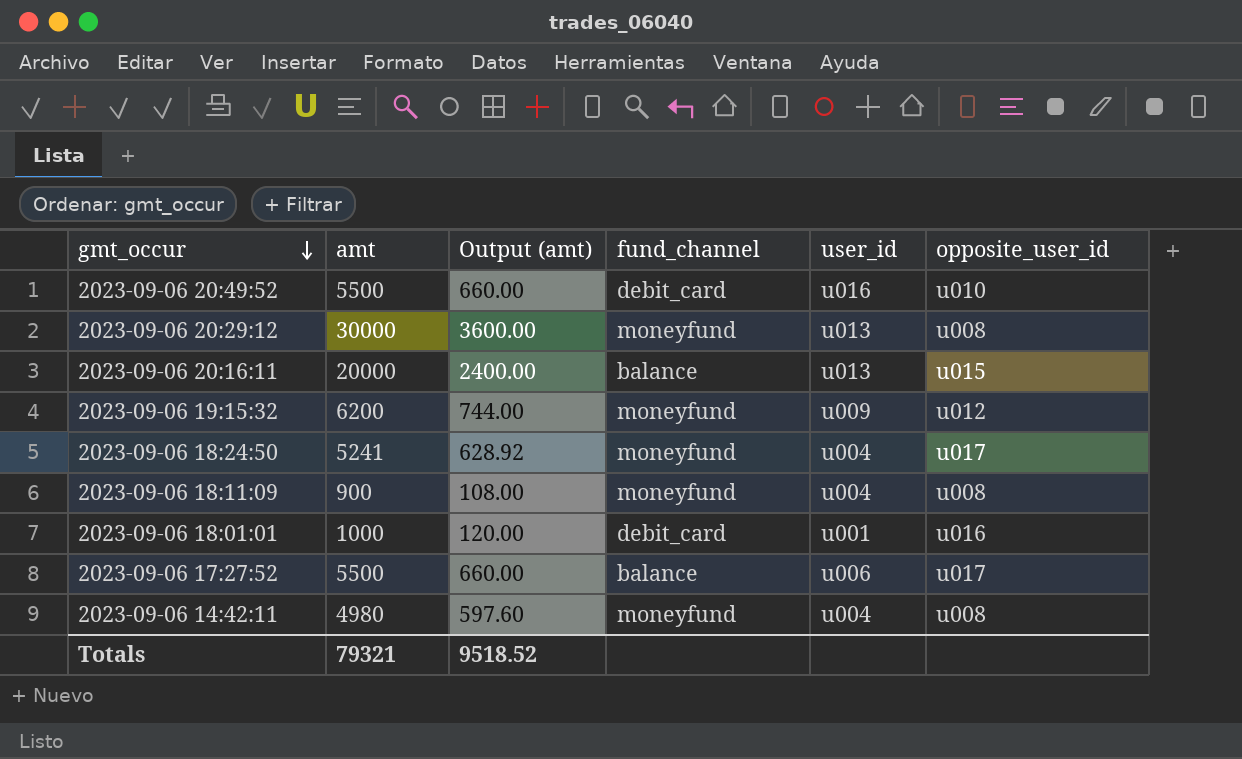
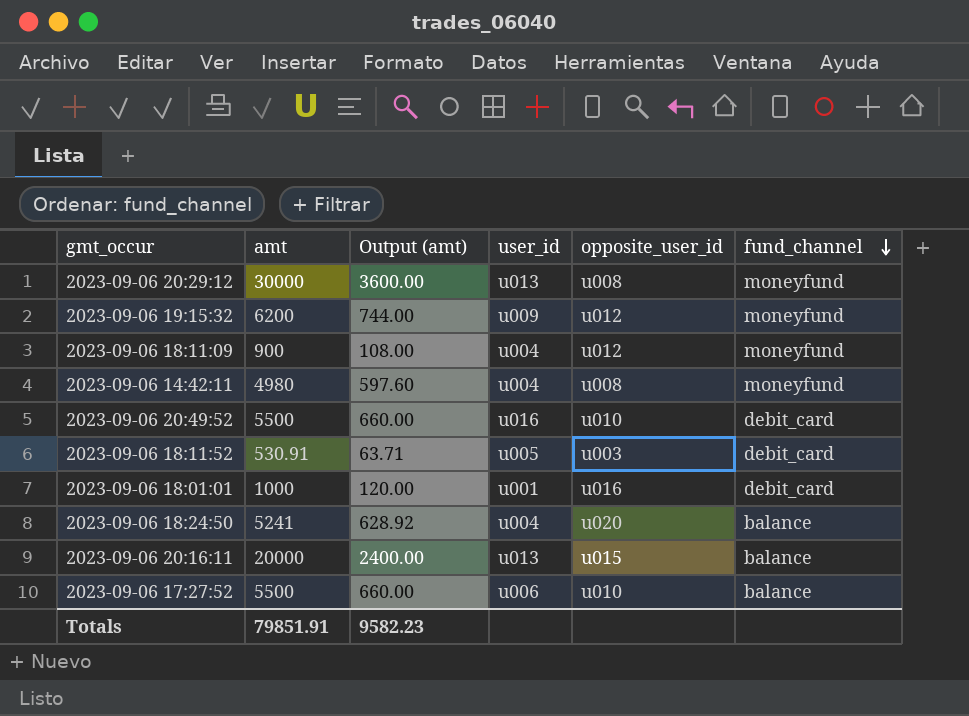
row order: gmt_occur descending -> fund_channel descending
column fund_channel | position: 4 -> 6
2023-09-06 18:11:09 | opposite_user_id: u008 -> u012
row 2023-09-06 18:11:52: none -> 530.91 | 63.71 | u005 | u003 | debit_card
2023-09-06 18:24:50 | opposite_user_id: u017 -> u020
2023-09-06 18:24:50 | fund_channel: moneyfund -> balance
2023-09-06 17:27:52 | opposite_user_id: u017 -> u010
Totals | amt: 79321 -> 79851.91
Totals | Output (amt): 9518.52 -> 9582.23

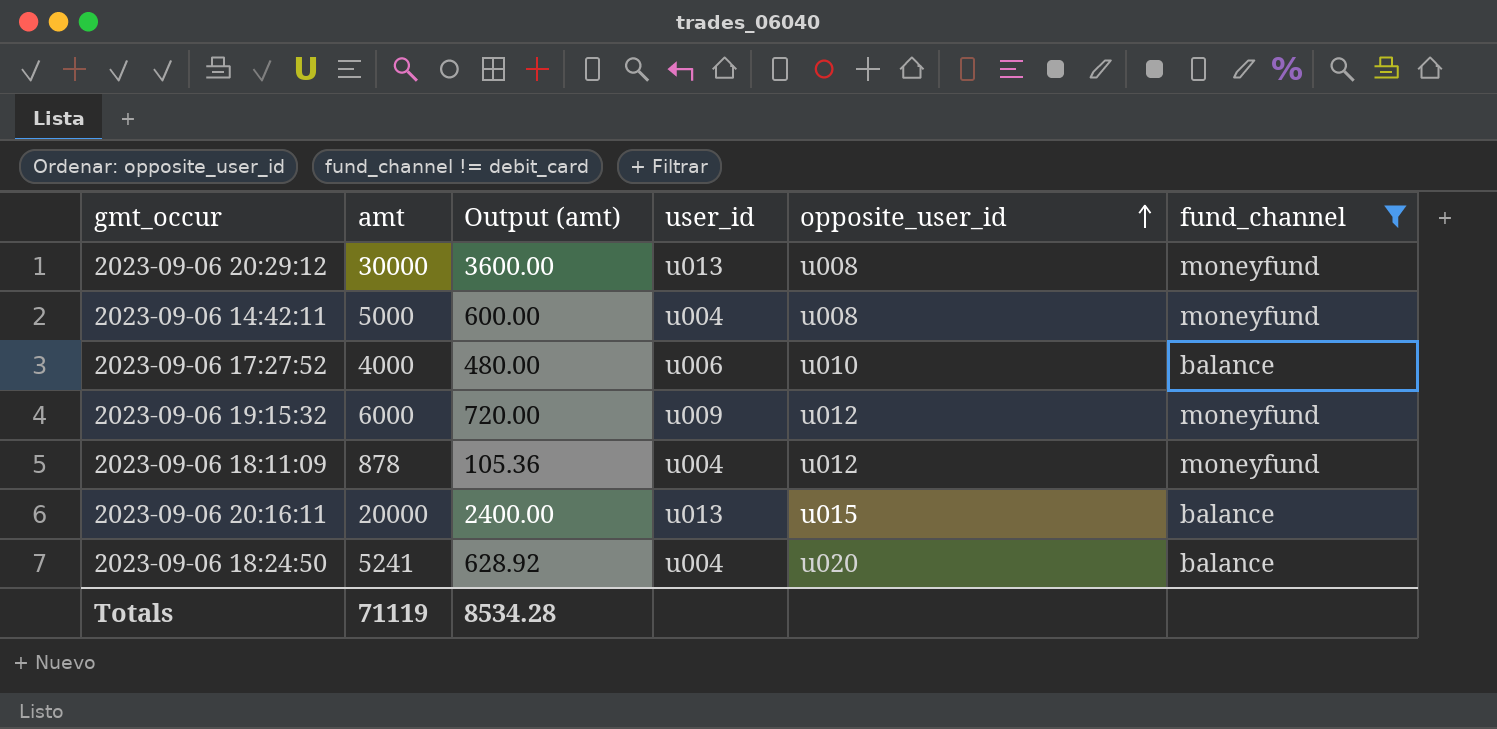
filter: none -> fund_channel != debit_card
row order: fund_channel descending -> opposite_user_id ascending
2023-09-06 14:42:11 | amt: 4980 -> 5000
2023-09-06 14:42:11 | Output (amt): 597.60 -> 600.00
2023-09-06 17:27:52 | amt: 5500 -> 4000
2023-09-06 17:27:52 | Output (amt): 660.00 -> 480.00
2023-09-06 19:15:32 | amt: 6200 -> 6000
2023-09-06 19:15:32 | Output (amt): 744.00 -> 720.00
2023-09-06 18:11:09 | amt: 900 -> 878
2023-09-06 18:11:09 | Output (amt): 108.00 -> 105.36
Totals | amt: 79851.91 -> 71119
Totals | Output (amt): 9582.23 -> 8534.28

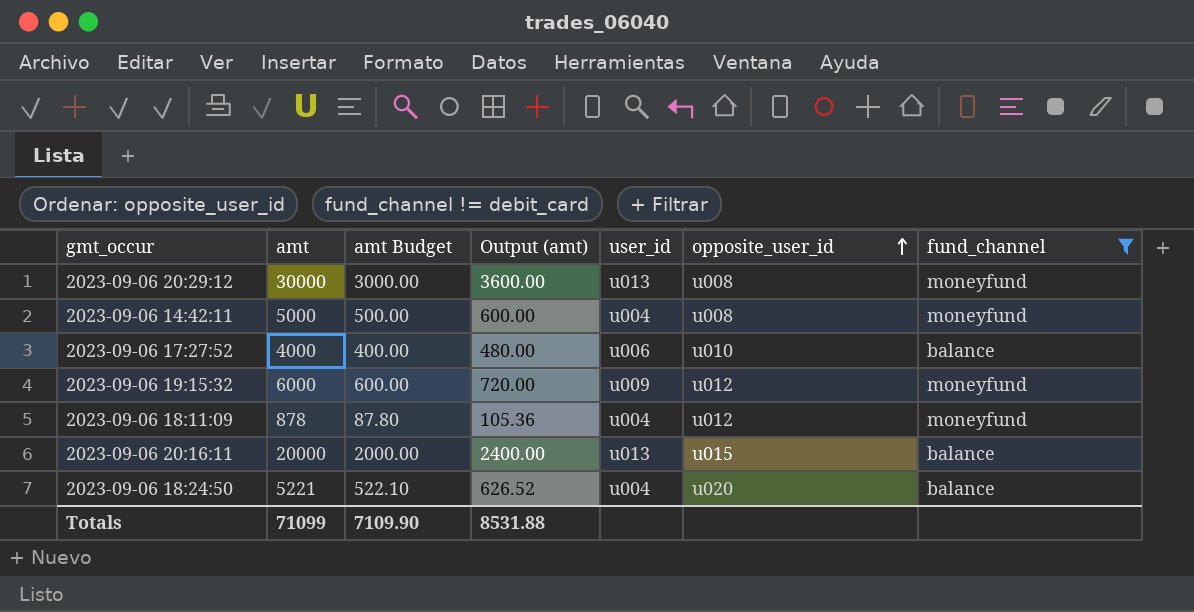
column amt Budget | formula: none -> [amt] * 0.1
2023-09-06 18:24:50 | amt: 5241 -> 5221
2023-09-06 18:24:50 | Output (amt): 628.92 -> 626.52
Totals | amt: 71119 -> 71099
Totals | Output (amt): 8534.28 -> 8531.88

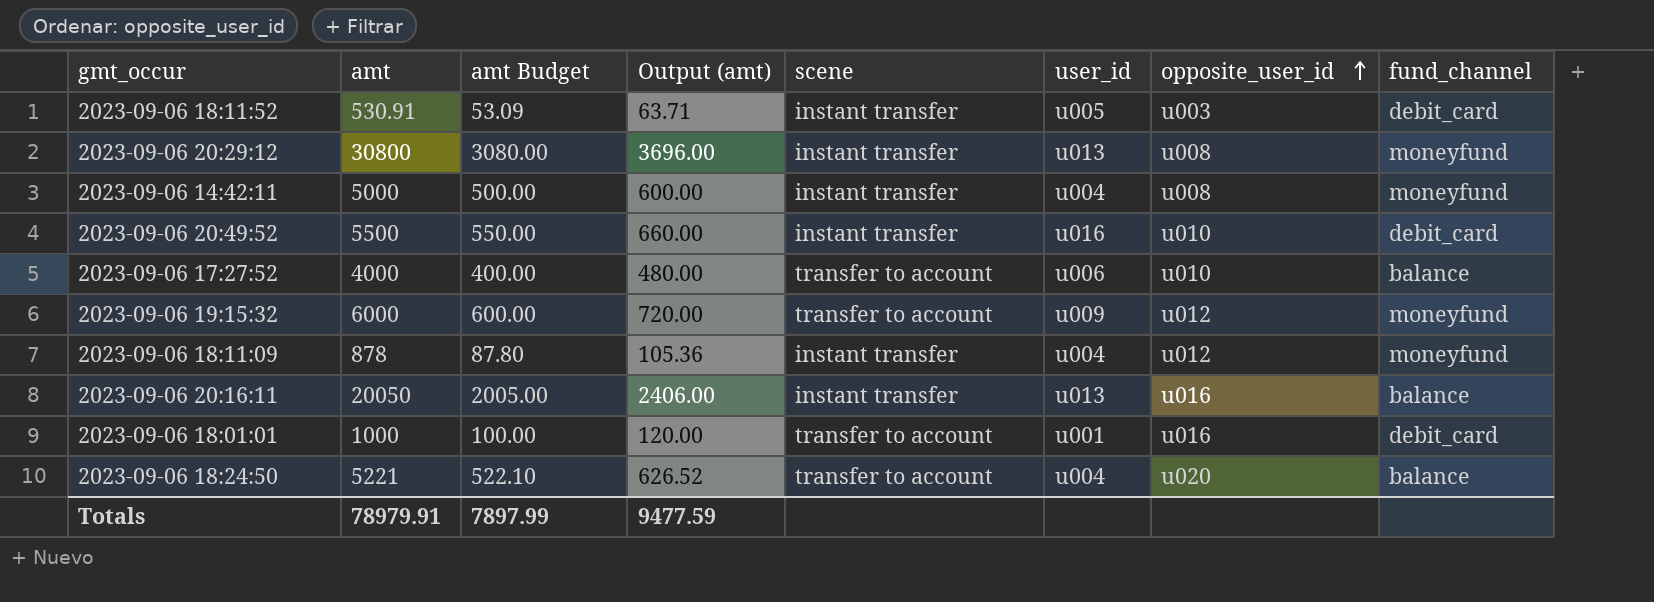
filter: fund_channel != debit_card -> none
column scene | position: none -> 5
2023-09-06 20:29:12 | amt: 30000 -> 30800
2023-09-06 20:29:12 | amt Budget: 3000.00 -> 3080.00
2023-09-06 20:29:12 | Output (amt): 3600.00 -> 3696.00
2023-09-06 20:16:11 | amt: 20000 -> 20050
2023-09-06 20:16:11 | amt Budget: 2000.00 -> 2005.00
2023-09-06 20:16:11 | Output (amt): 2400.00 -> 2406.00
2023-09-06 20:16:11 | opposite_user_id: u015 -> u016
Totals | amt: 71099 -> 78979.91
Totals | amt Budget: 7109.90 -> 7897.99
Totals | Output (amt): 8531.88 -> 9477.59

